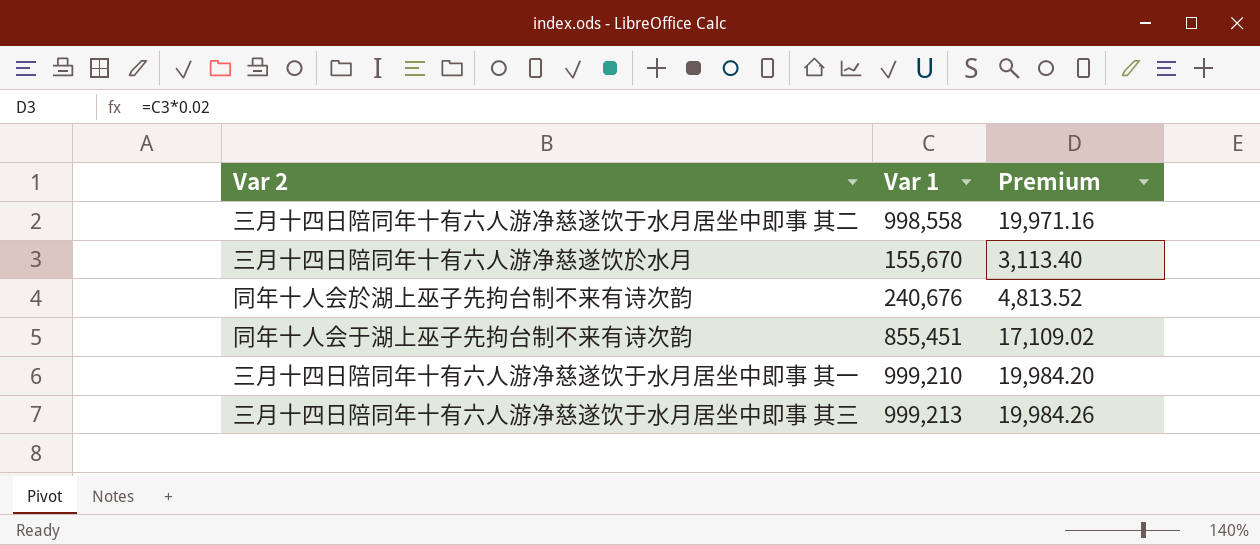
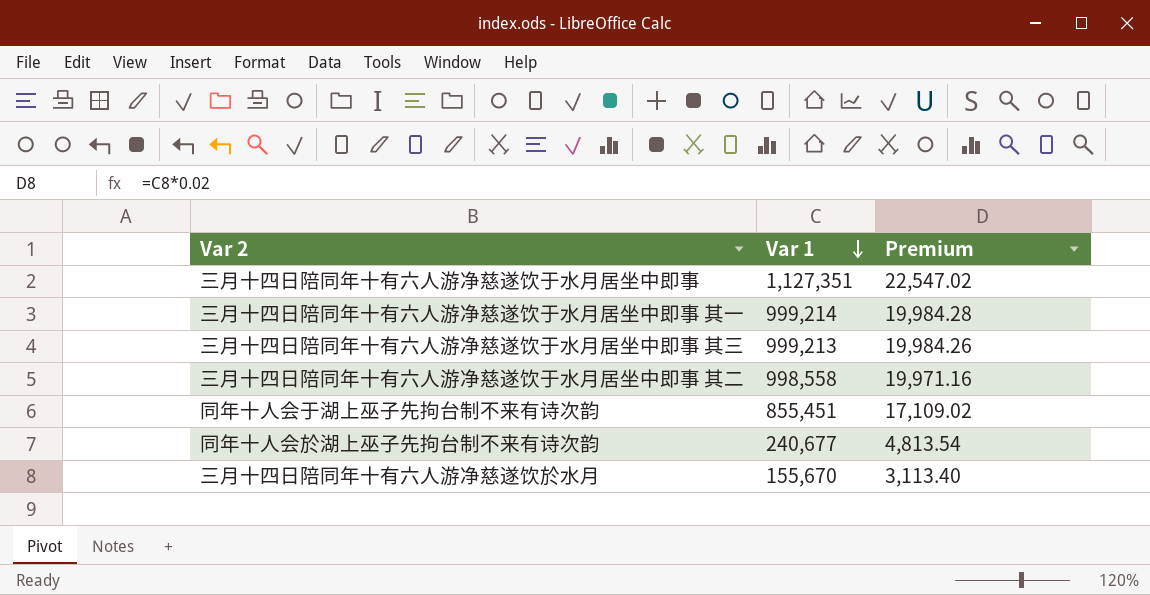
row order: none -> Var 1 descending
row 三月十四日陪同年十有六人游净慈遂饮于水月居坐中即事: none -> 1,127,351 | 22,547.02
三月十四日陪同年十有六人游净慈遂饮于水月居坐中即事 其一 | Var 1: 999,210 -> 999,214
三月十四日陪同年十有六人游净慈遂饮于水月居坐中即事 其一 | Premium: 19,984.20 -> 19,984.28
同年十人会於湖上巫子先拘台制不来有诗次韵 | Var 1: 240,676 -> 240,677
同年十人会於湖上巫子先拘台制不来有诗次韵 | Premium: 4,813.52 -> 4,813.54

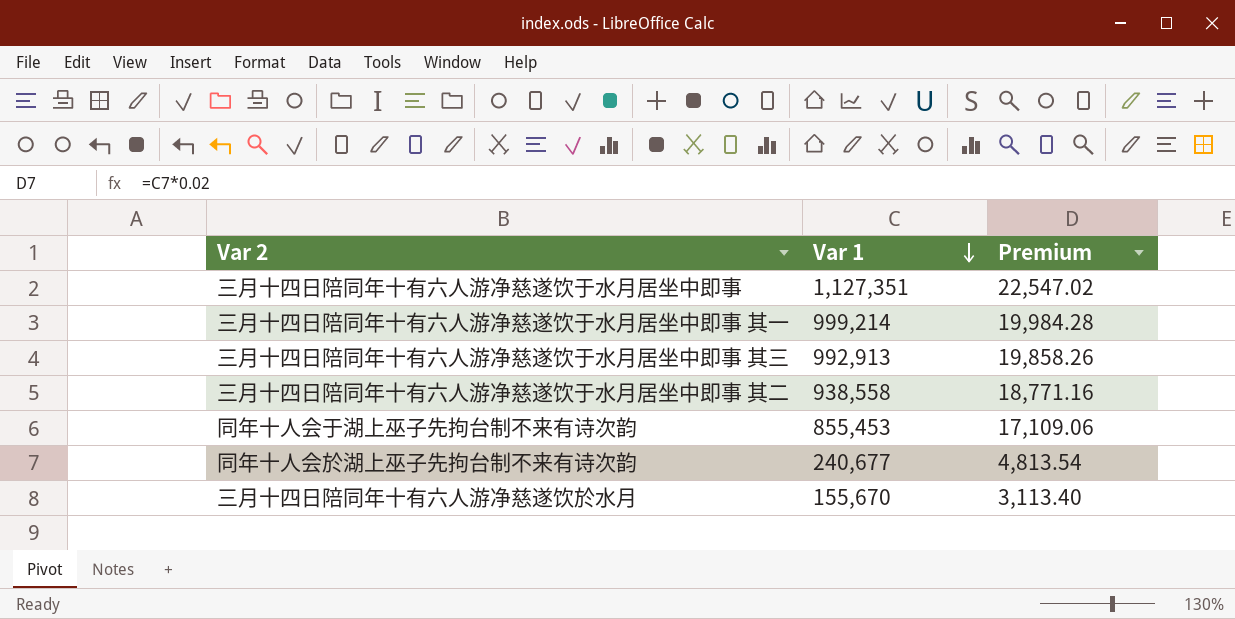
三月十四日陪同年十有六人游净慈遂饮于水月居坐中即事 其三 | Var 1: 999,213 -> 992,913
三月十四日陪同年十有六人游净慈遂饮于水月居坐中即事 其三 | Premium: 19,984.26 -> 19,858.26
三月十四日陪同年十有六人游净慈遂饮于水月居坐中即事 其二 | Var 1: 998,558 -> 938,558
三月十四日陪同年十有六人游净慈遂饮于水月居坐中即事 其二 | Premium: 19,971.16 -> 18,771.16
同年十人会于湖上巫子先拘台制不来有诗次韵 | Var 1: 855,451 -> 855,453
同年十人会于湖上巫子先拘台制不来有诗次韵 | Premium: 17,109.02 -> 17,109.06

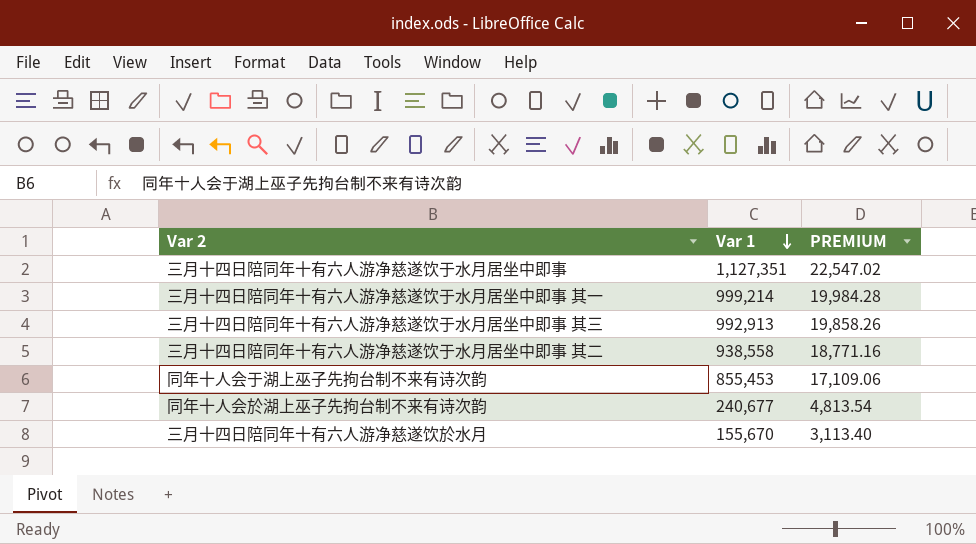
column name: Premium -> PREMIUM

